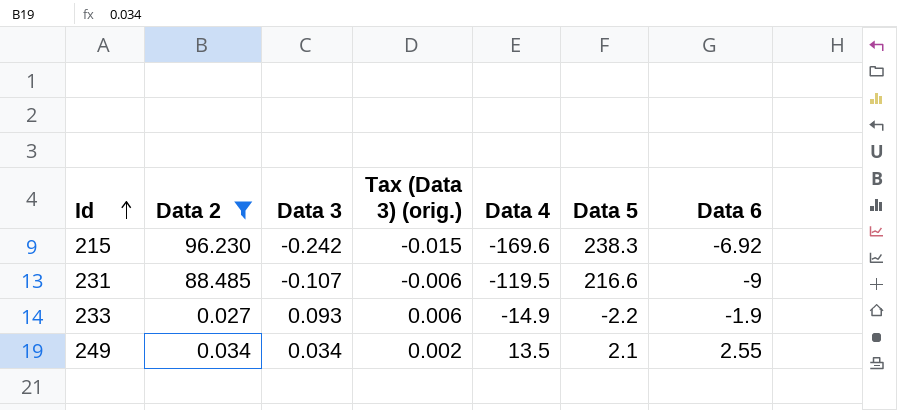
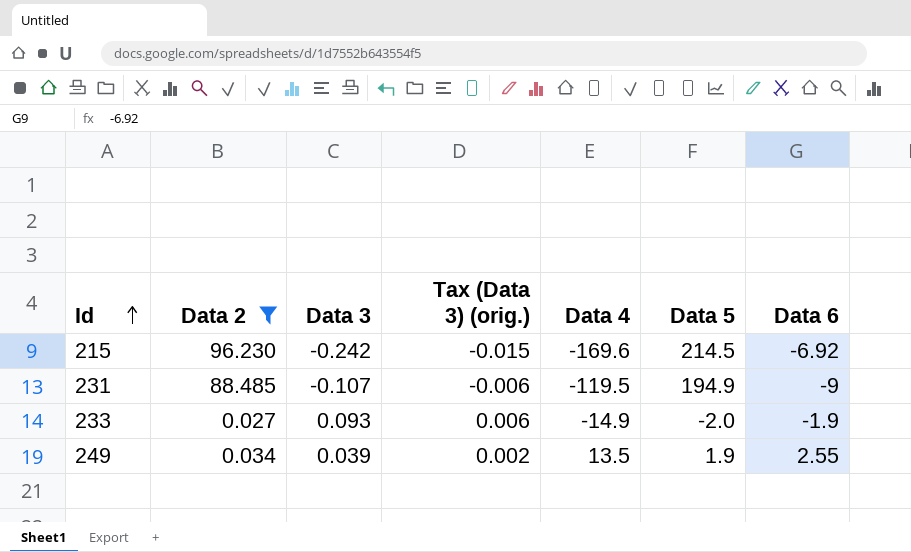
215 | Data 5: 238.3 -> 214.5
231 | Data 5: 216.6 -> 194.9
233 | Data 5: -2.2 -> -2.0
249 | Data 3: 0.034 -> 0.039
249 | Data 5: 2.1 -> 1.9

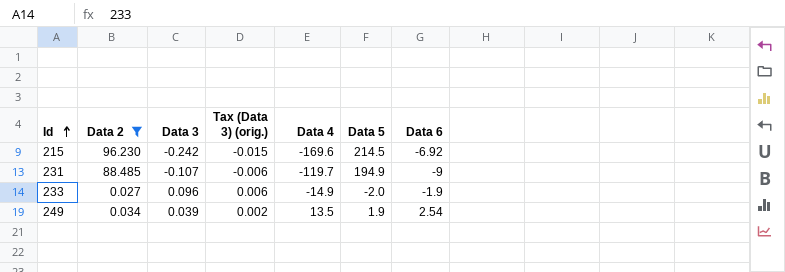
231 | Data 4: -119.5 -> -119.7
233 | Data 3: 0.093 -> 0.096
249 | Data 6: 2.55 -> 2.54

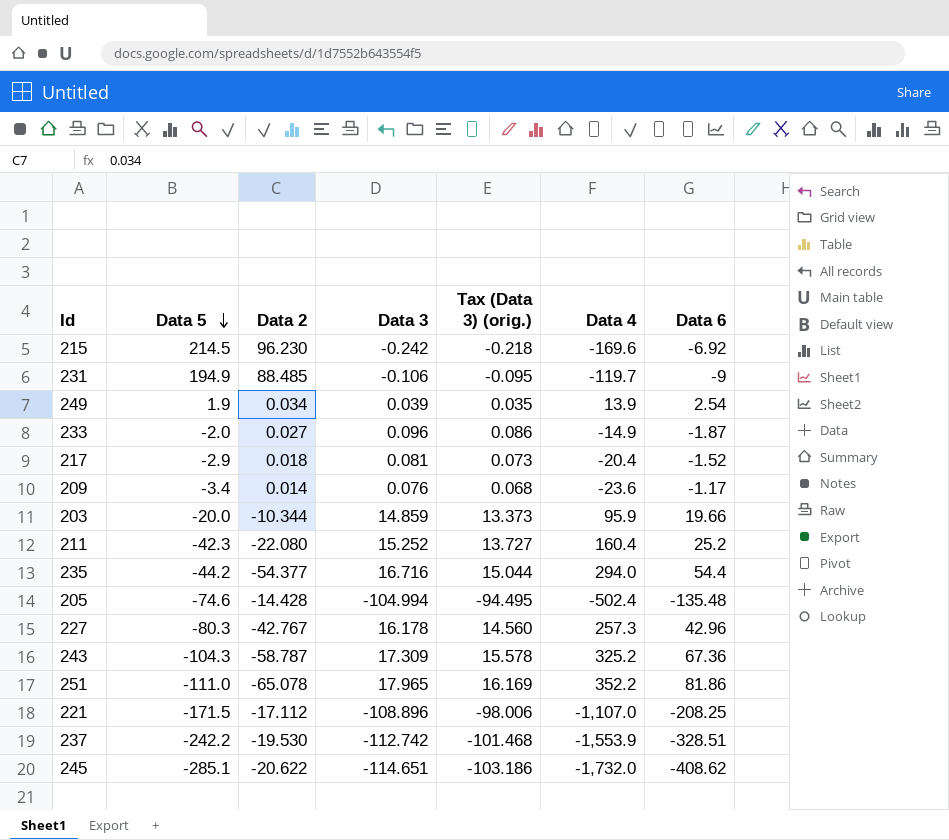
filter: Data 2 >= 0.027 -> none
row order: Id ascending -> Data 5 descending
column Data 5 | position: 6 -> 2
column Tax (Data 3) (orig.) | formula: [Data 3] * 0.06 -> [Data 3] * 0.9
231 | Data 3: -0.107 -> -0.106
249 | Data 4: 13.5 -> 13.9
233 | Data 6: -1.9 -> -1.87

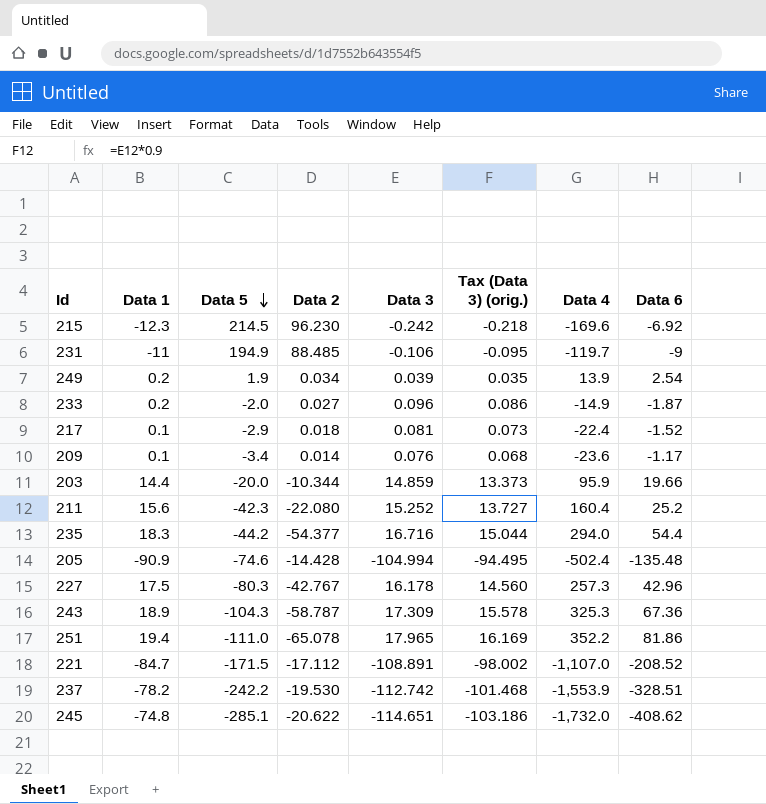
column Data 1 | position: none -> 2
217 | Data 4: -20.4 -> -22.4
243 | Data 4: 325.2 -> 325.3
221 | Data 3: -108.896 -> -108.891
221 | Tax (Data 3) (orig.): -98.006 -> -98.002
221 | Data 6: -208.25 -> -208.52

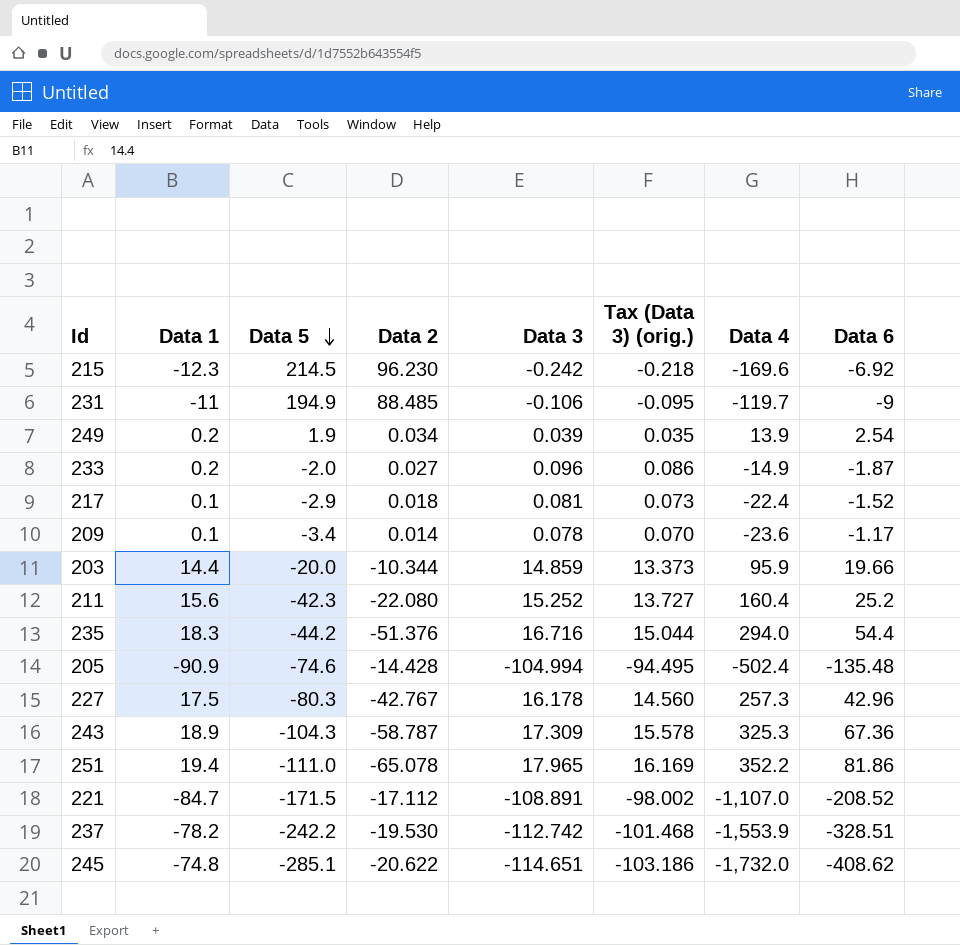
209 | Data 3: 0.076 -> 0.078
209 | Tax (Data 3) (orig.): 0.068 -> 0.070
235 | Data 2: -54.377 -> -51.376

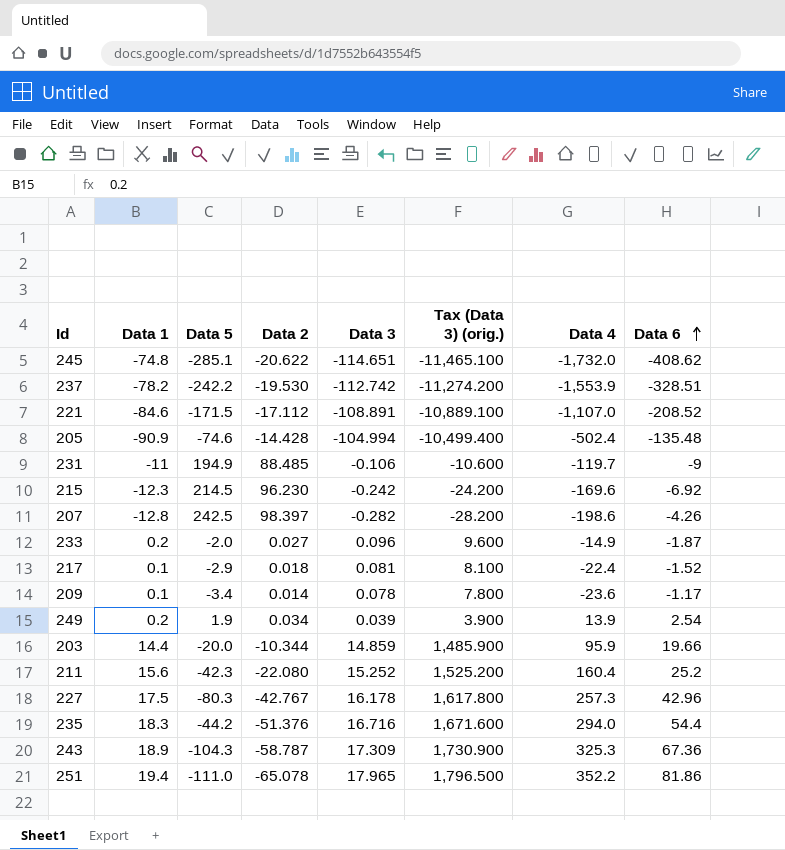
row order: Data 5 descending -> Data 6 ascending
column Tax (Data 3) (orig.) | formula: [Data 3] * 0.9 -> [Data 3] * 100
221 | Data 1: -84.7 -> -84.6
row 207: none -> -12.8 | 242.5 | 98.397 | -0.282 | -28.200 | -198.6 | -4.26

